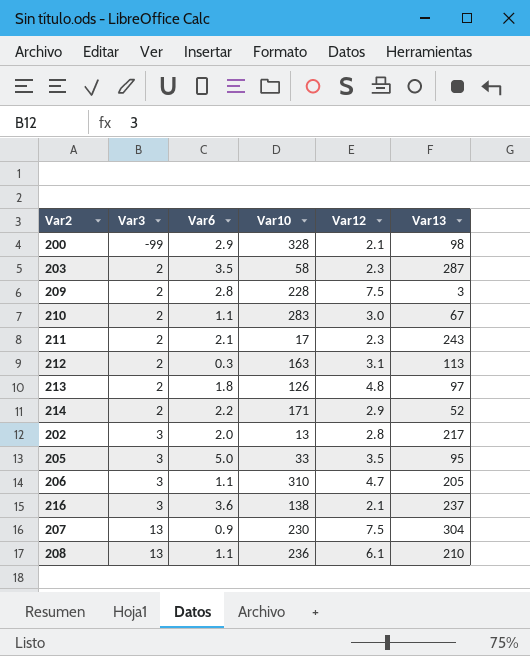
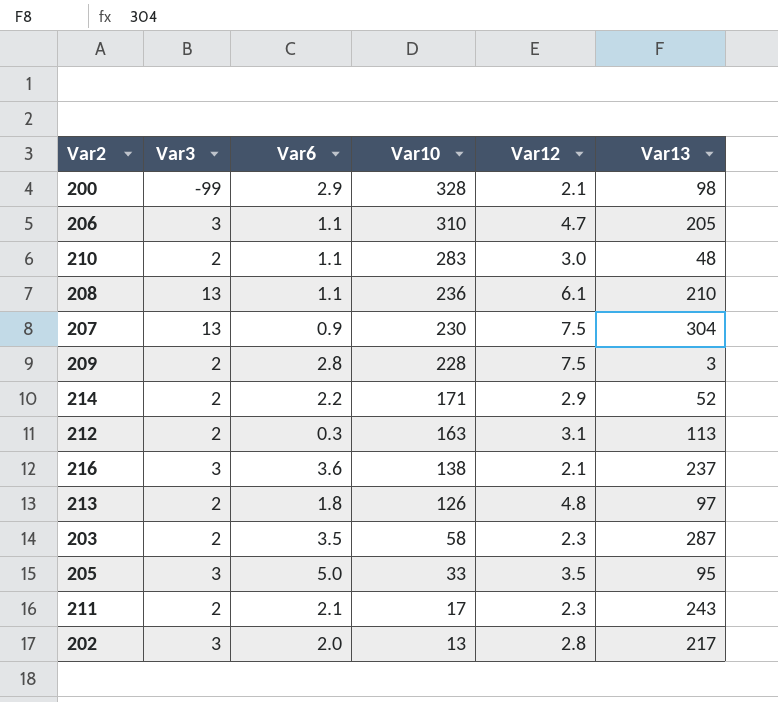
row order: Var3 ascending -> Var10 descending
210 | Var13: 67 -> 48

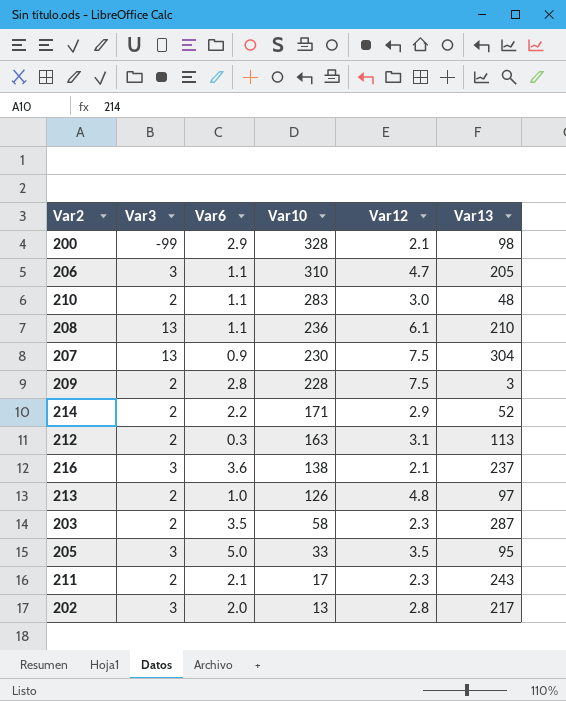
213 | Var6: 1.8 -> 1.0

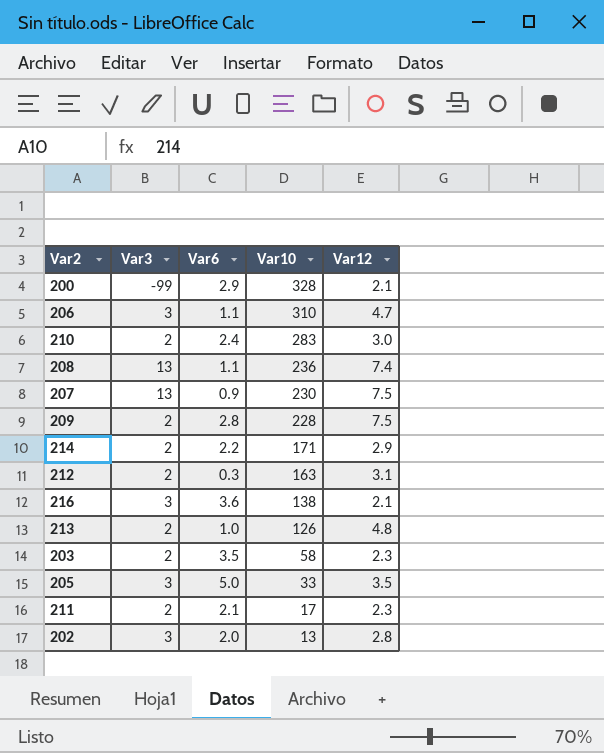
column Var13 | position: 6 -> none
210 | Var6: 1.1 -> 2.4
208 | Var12: 6.1 -> 7.4

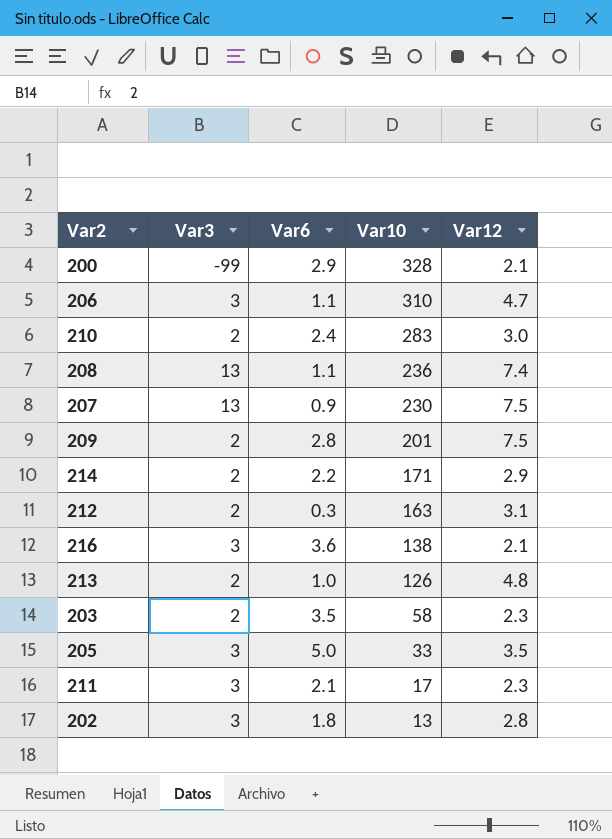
209 | Var10: 228 -> 201
211 | Var3: 2 -> 3
202 | Var6: 2.0 -> 1.8

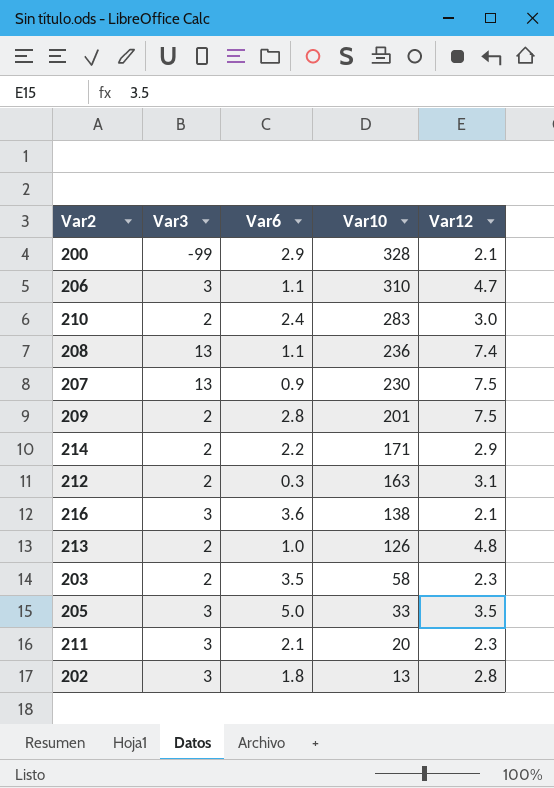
211 | Var10: 17 -> 20

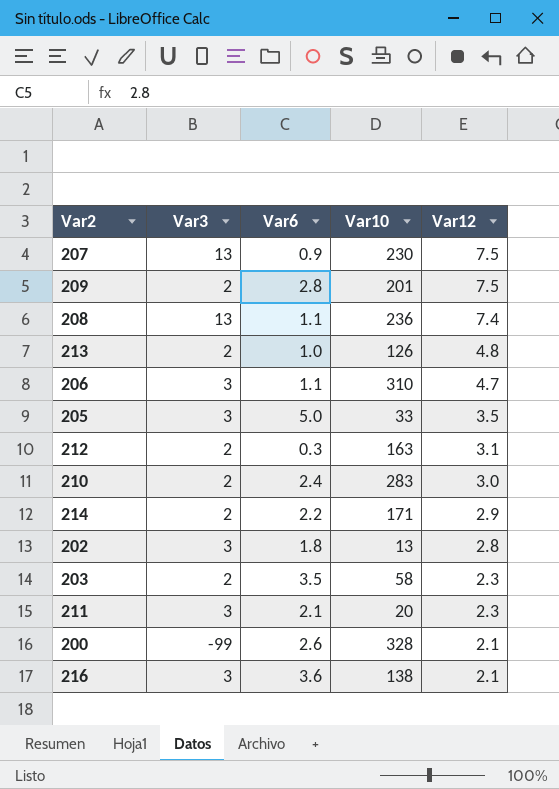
row order: Var10 descending -> Var12 descending
200 | Var6: 2.9 -> 2.6

